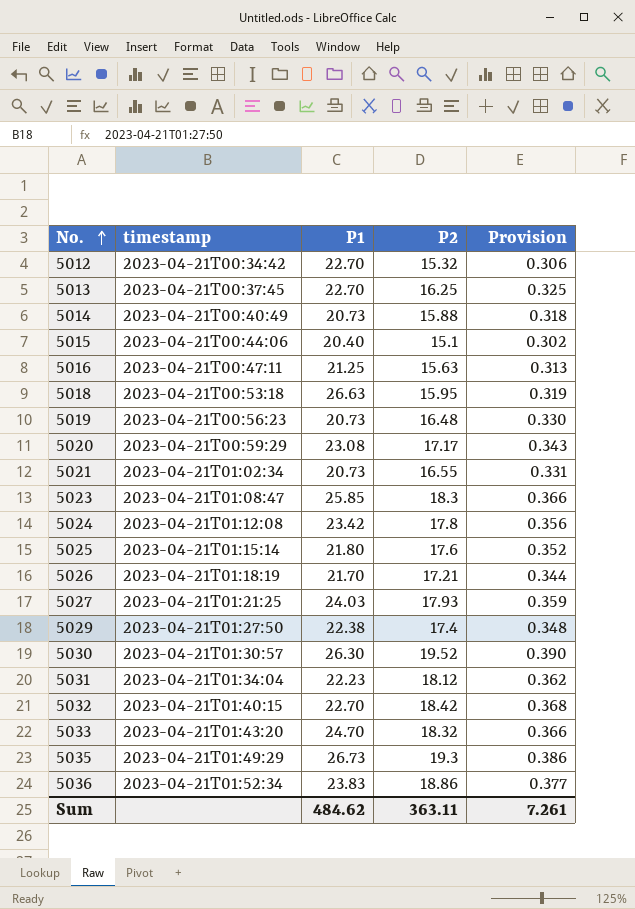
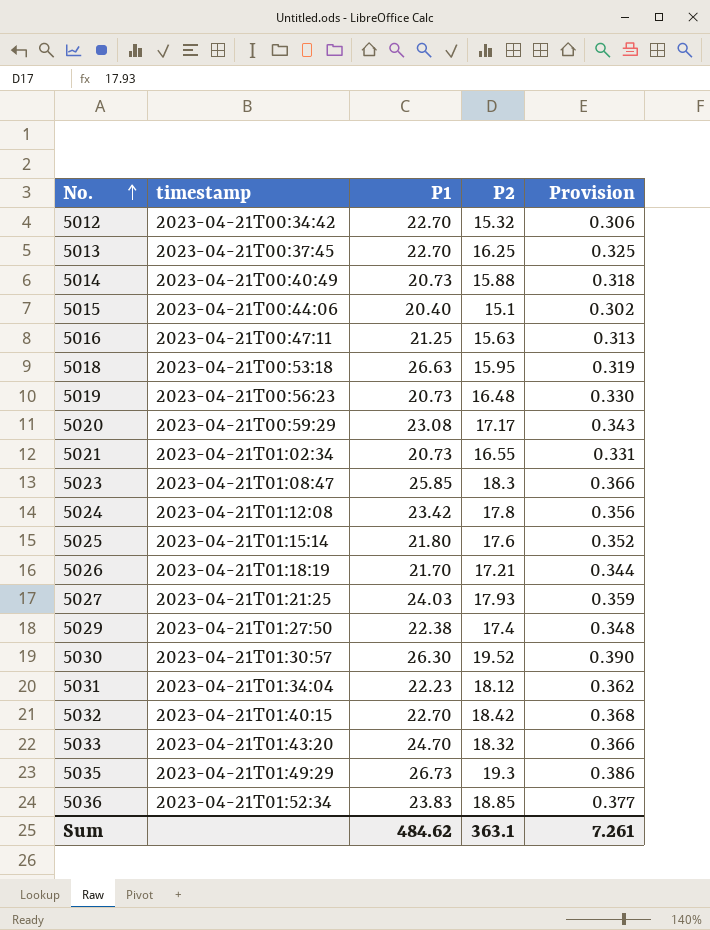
5036 | P2: 18.86 -> 18.85
Sum | P2: 363.11 -> 363.1

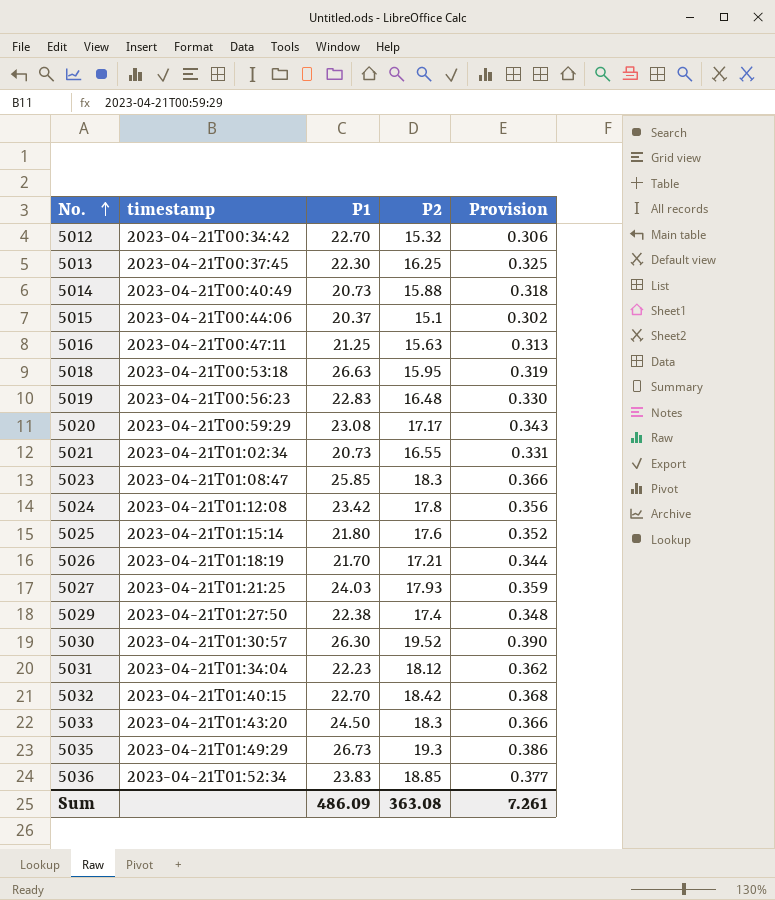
5013 | P1: 22.70 -> 22.30
5015 | P1: 20.40 -> 20.37
5019 | P1: 20.73 -> 22.83
5033 | P1: 24.70 -> 24.50
5033 | P2: 18.32 -> 18.3
Sum | P1: 484.62 -> 486.09
Sum | P2: 363.1 -> 363.08

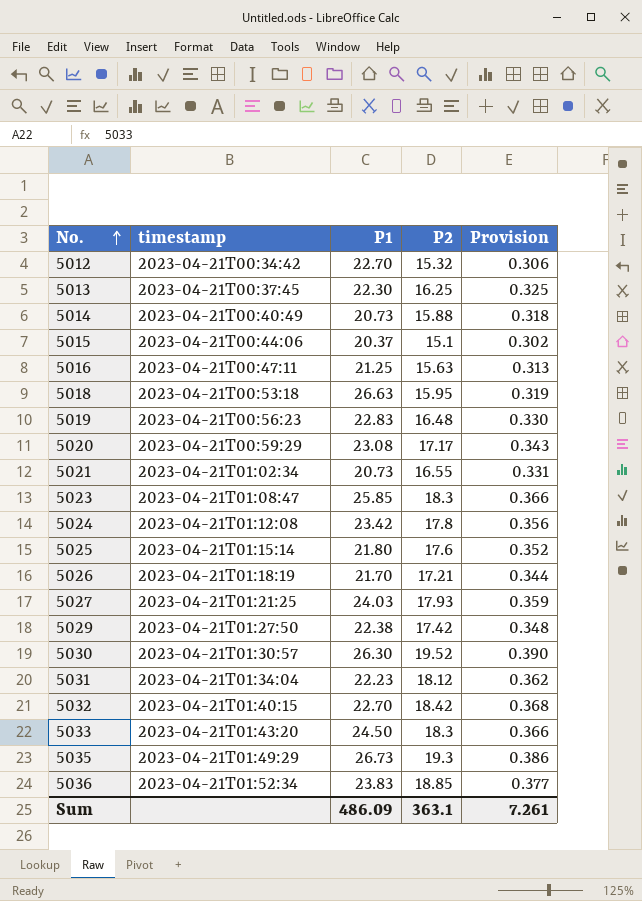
5029 | P2: 17.4 -> 17.42
Sum | P2: 363.08 -> 363.1

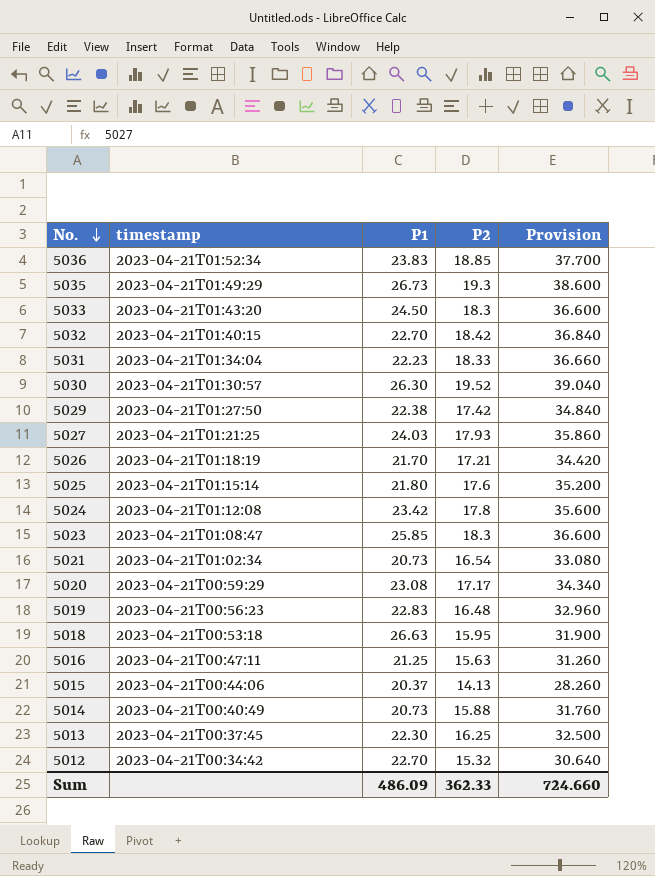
row order: No. ascending -> No. descending
column Provision | formula: [P2] * 0.02 -> [P2] * 2
5031 | P2: 18.12 -> 18.33
5021 | P2: 16.55 -> 16.54
5015 | P2: 15.1 -> 14.13
Sum | P2: 363.1 -> 362.33
Sum | Provision: 7.261 -> 724.660

